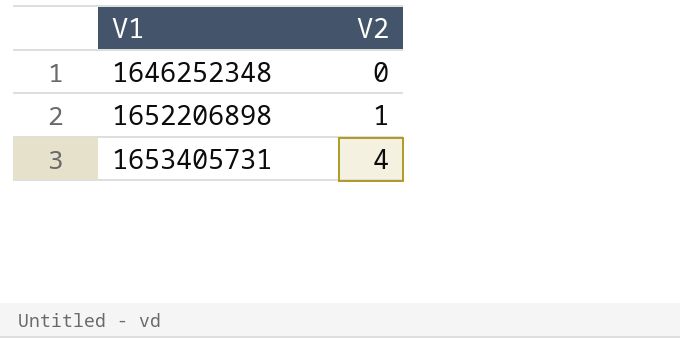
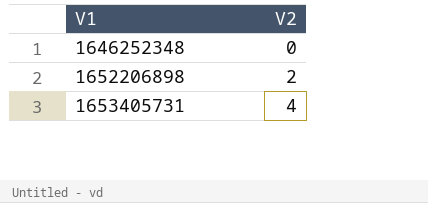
1652206898 | V2: 1 -> 2

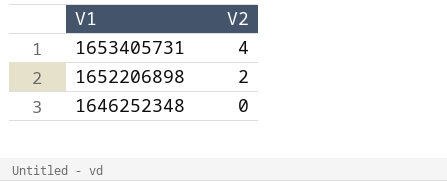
row order: V1 ascending -> V1 descending

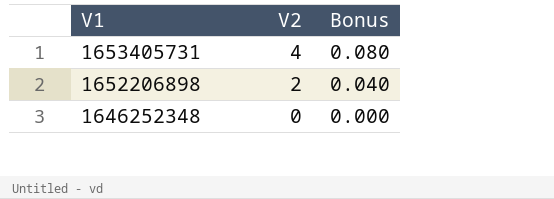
column Bonus | formula: none -> [V2] * 0.02

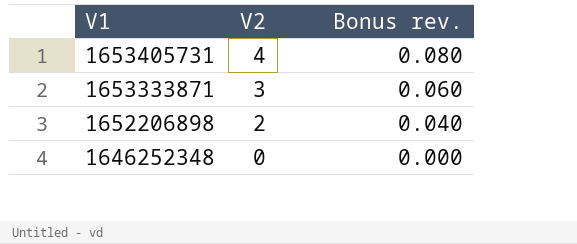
column name: Bonus -> Bonus rev.
row 1653333871: none -> 3 | 0.060

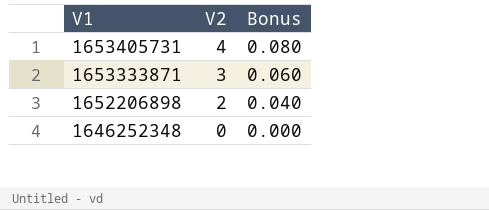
column name: Bonus rev. -> Bonus

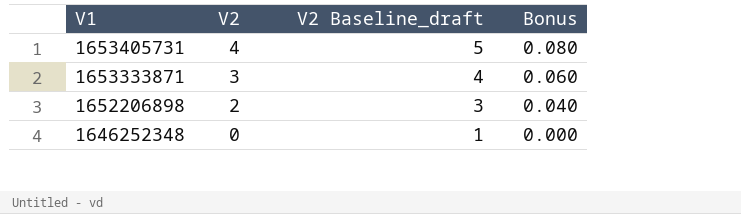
column V2 Baseline_draft | formula: none -> [V2] + 1

